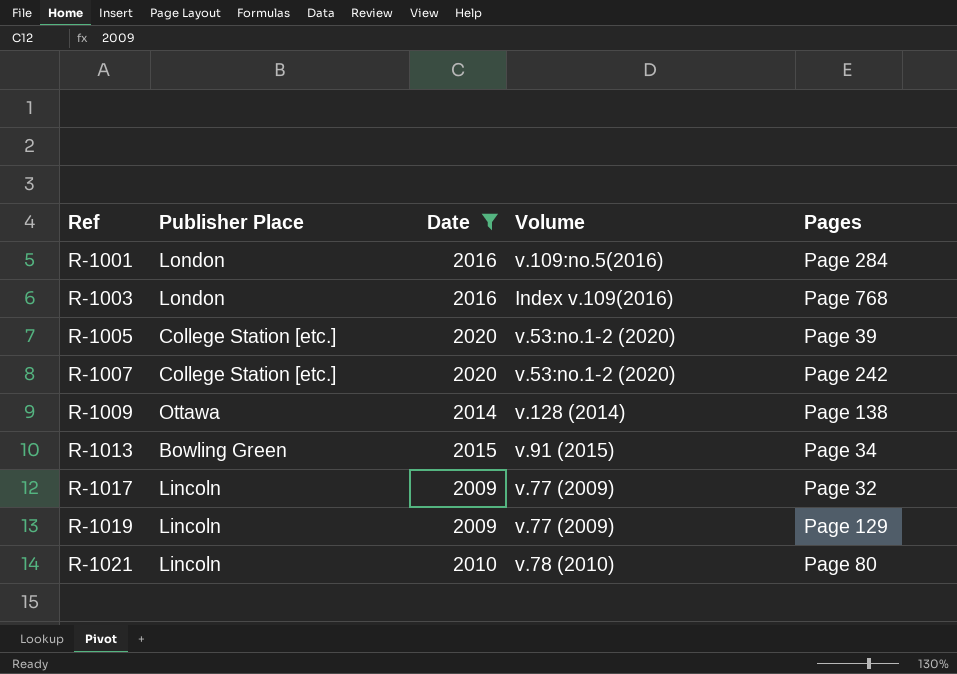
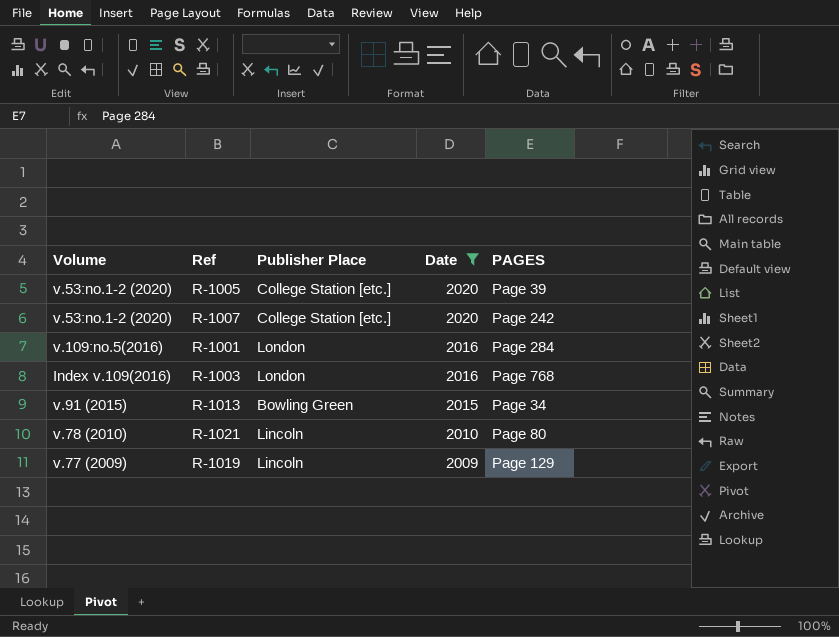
row order: Ref ascending -> Date descending
column Volume | position: 4 -> 1
column name: Pages -> PAGES
row R-1009: Ottawa | 2014 | v.128 (2014) | Page 138 -> none
row R-1017: Lincoln | 2009 | v.77 (2009) | Page 32 -> none

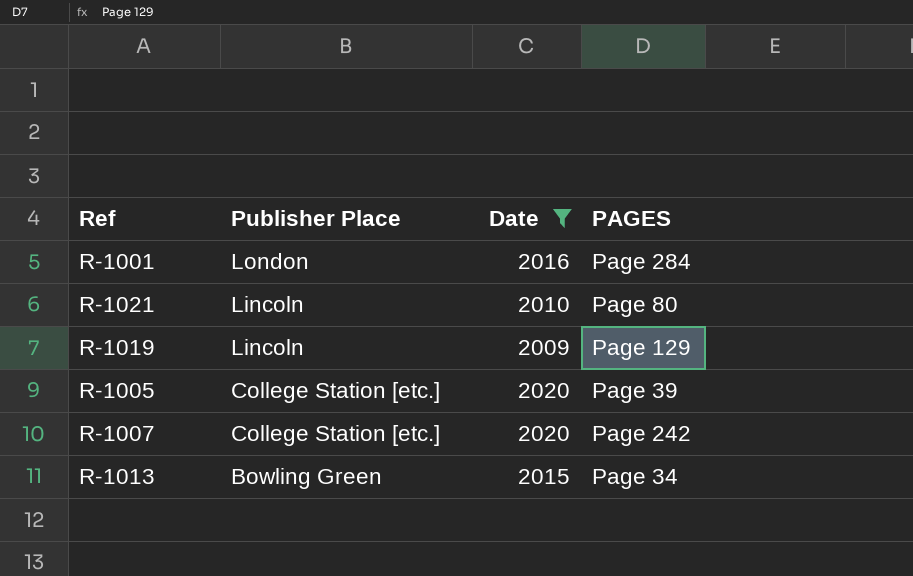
row order: Date descending -> Publisher Place descending
column Volume | position: 1 -> none
row R-1003: Index v.109(2016) | London | 2016 | Page 768 -> none

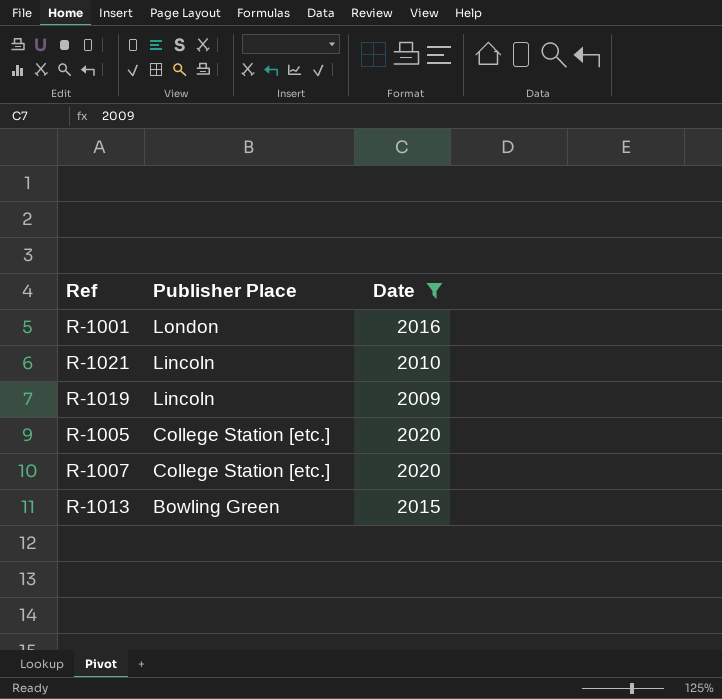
column PAGES | position: 4 -> none

